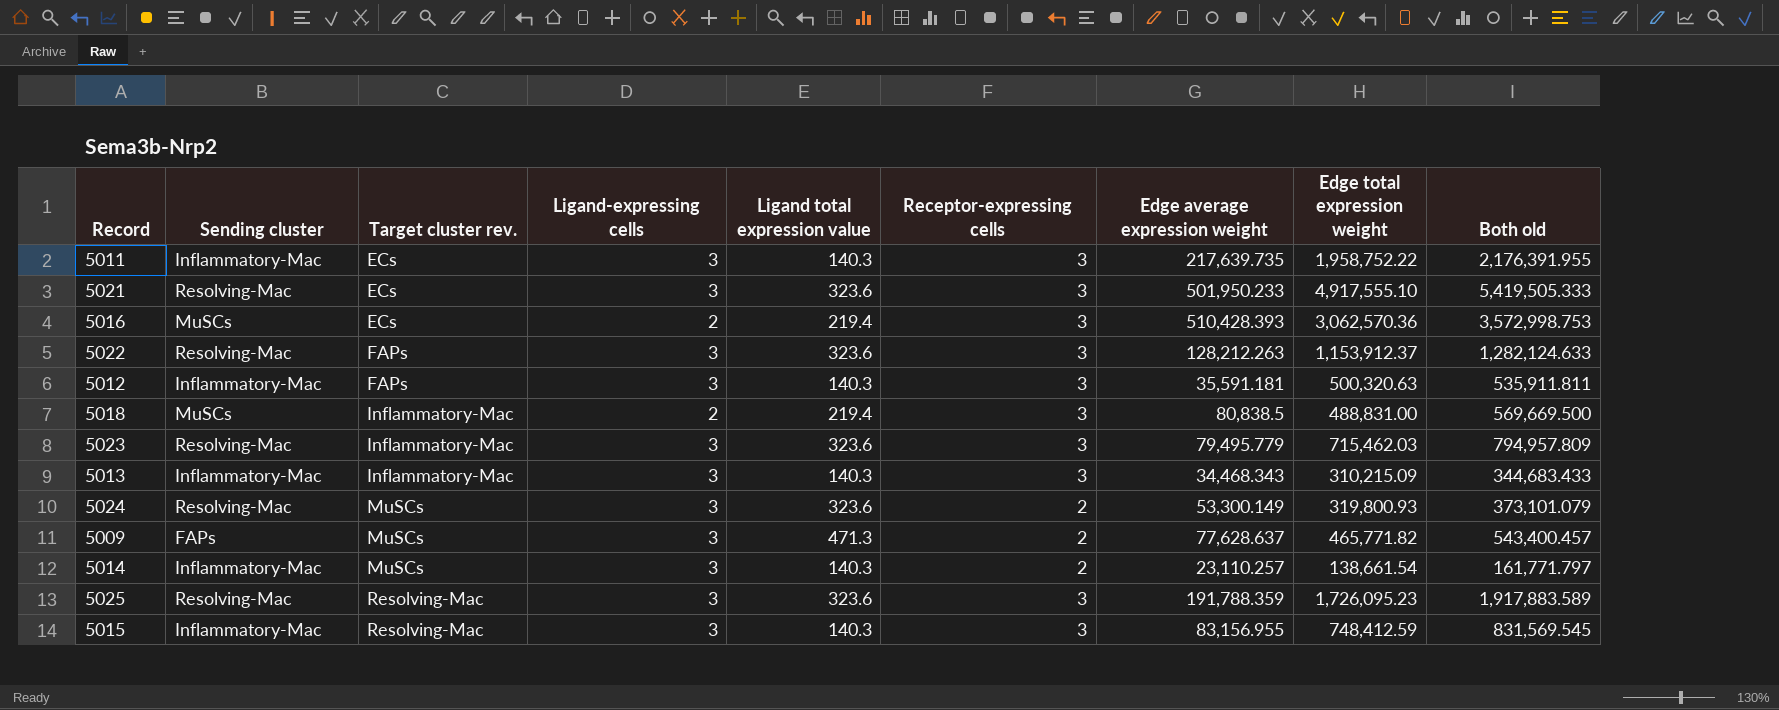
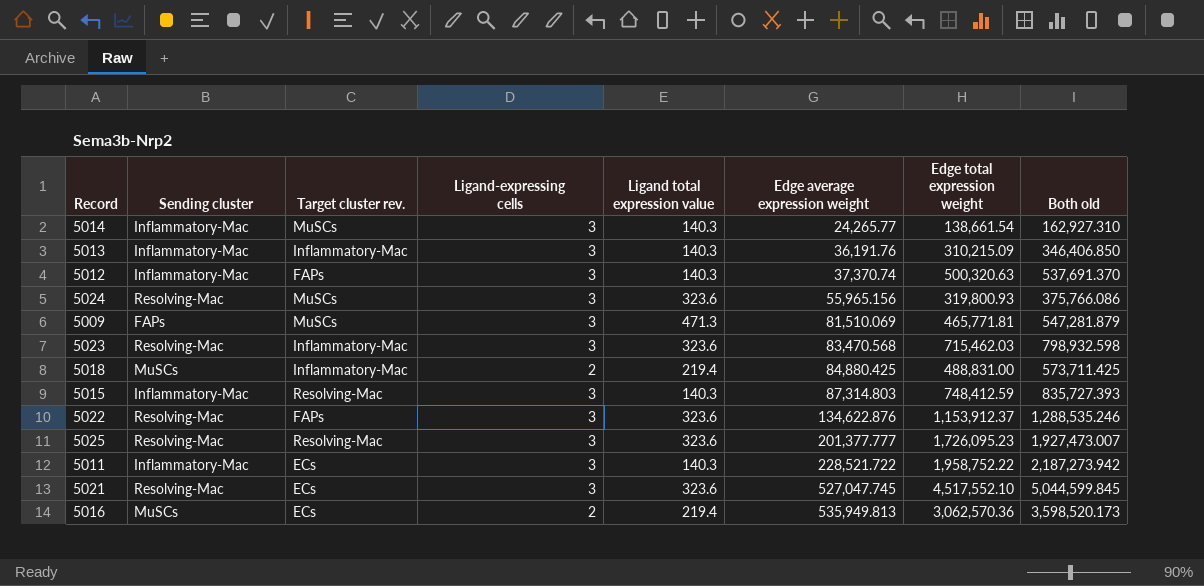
row order: Target cluster rev. ascending -> Edge average expression weight ascending
column Receptor-expressing cells | position: 6 -> none
5014 | Edge average expression weight: 23,110.257 -> 24,265.77
5014 | Both old: 161,771.797 -> 162,927.310
5013 | Edge average expression weight: 34,468.343 -> 36,191.76
5013 | Both old: 344,683.433 -> 346,406.850
5012 | Edge average expression weight: 35,591.181 -> 37,370.74
5012 | Both old: 535,911.811 -> 537,691.370
5024 | Edge average expression weight: 53,300.149 -> 55,965.156
5024 | Both old: 373,101.079 -> 375,766.086
5009 | Edge average expression weight: 77,628.637 -> 81,510.069
5009 | Edge total expression weight: 465,771.82 -> 465,771.81
5009 | Both old: 543,400.457 -> 547,281.879
5023 | Edge average expression weight: 79,495.779 -> 83,470.568
5023 | Both old: 794,957.809 -> 798,932.598
5018 | Edge average expression weight: 80,838.5 -> 84,880.425
5018 | Both old: 569,669.500 -> 573,711.425
5015 | Edge average expression weight: 83,156.955 -> 87,314.803
5015 | Both old: 831,569.545 -> 835,727.393
5022 | Edge average expression weight: 128,212.263 -> 134,622.876
5022 | Both old: 1,282,124.633 -> 1,288,535.246
5025 | Edge average expression weight: 191,788.359 -> 201,377.777
5025 | Both old: 1,917,883.589 -> 1,927,473.007
5011 | Edge average expression weight: 217,639.735 -> 228,521.722
5011 | Both old: 2,176,391.955 -> 2,187,273.942
5021 | Edge average expression weight: 501,950.233 -> 527,047.745
5021 | Edge total expression weight: 4,917,555.10 -> 4,517,552.10
5021 | Both old: 5,419,505.333 -> 5,044,599.845
5016 | Edge average expression weight: 510,428.393 -> 535,949.813
5016 | Both old: 3,572,998.753 -> 3,598,520.173

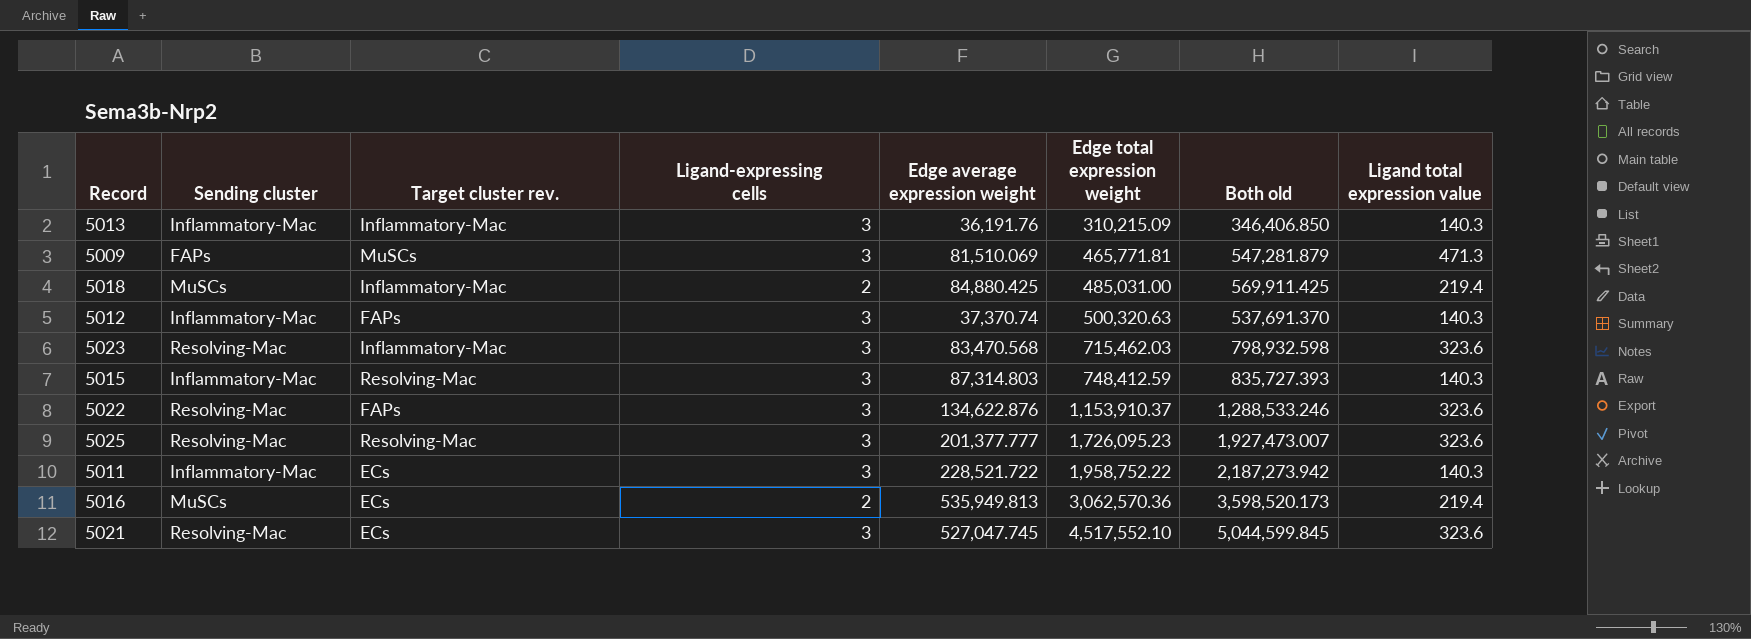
row order: Edge average expression weight ascending -> Edge total expression weight ascending
column Ligand total expression value | position: 5 -> 8
row 5014: Inflammatory-Mac | MuSCs | 3 | 140.3 | 24,265.77 | 138,661.54 | 162,927.310 -> none
row 5024: Resolving-Mac | MuSCs | 3 | 323.6 | 55,965.156 | 319,800.93 | 375,766.086 -> none
5018 | Edge total expression weight: 488,831.00 -> 485,031.00
5018 | Both old: 573,711.425 -> 569,911.425
5022 | Edge total expression weight: 1,153,912.37 -> 1,153,910.37
5022 | Both old: 1,288,535.246 -> 1,288,533.246

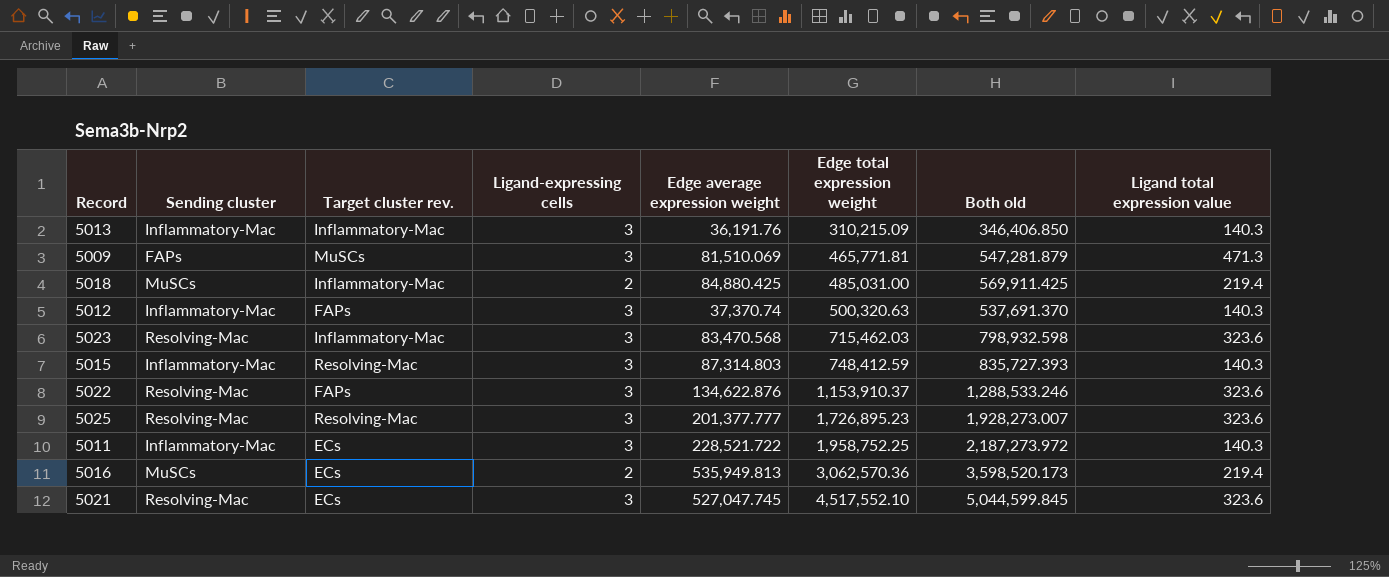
5025 | Edge total expression weight: 1,726,095.23 -> 1,726,895.23
5025 | Both old: 1,927,473.007 -> 1,928,273.007
5011 | Edge total expression weight: 1,958,752.22 -> 1,958,752.25
5011 | Both old: 2,187,273.942 -> 2,187,273.972

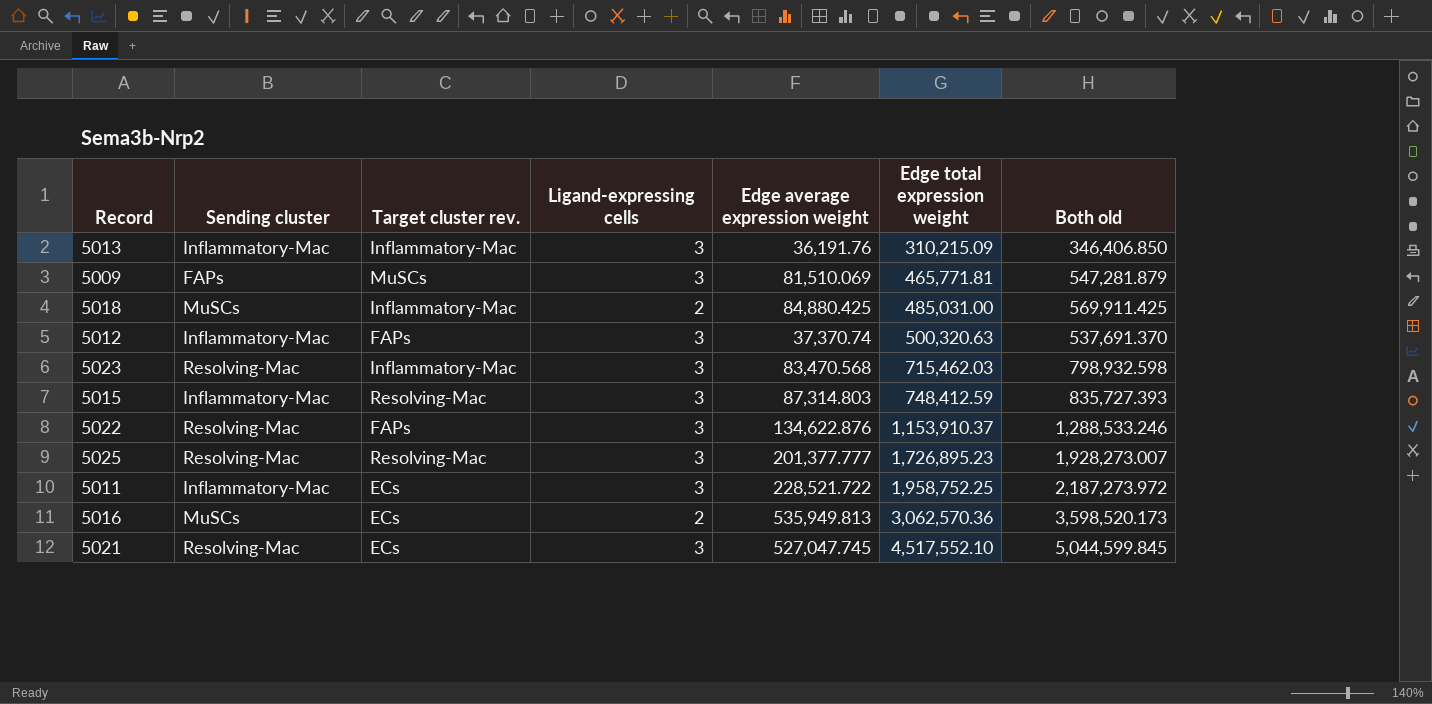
column Ligand total expression value | position: 8 -> none

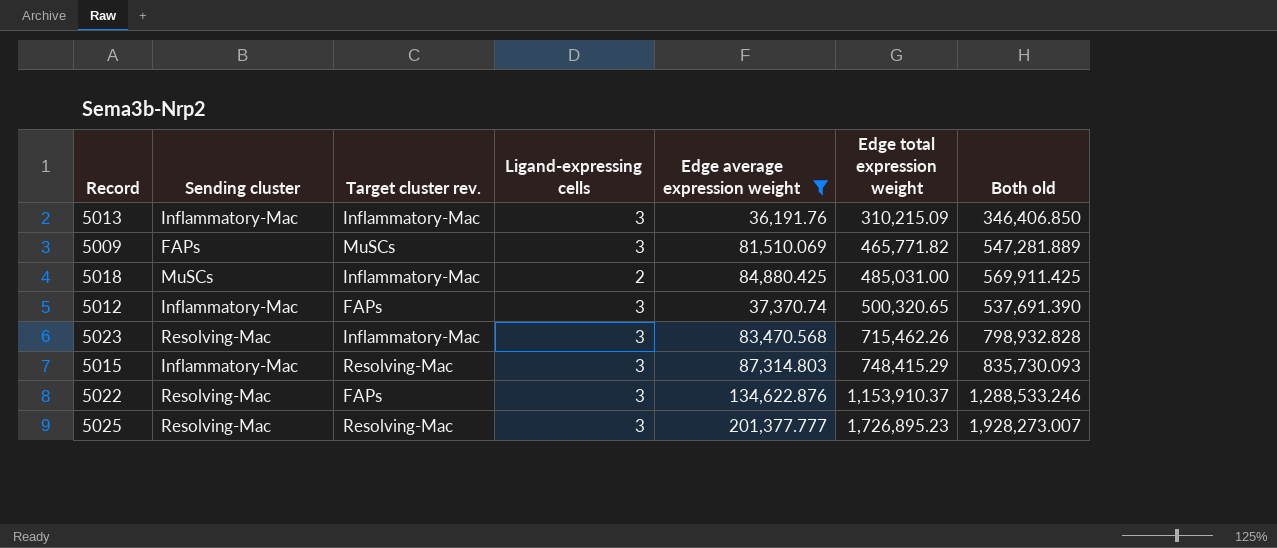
filter: none -> Edge average expression weight <= 201,377.777
5009 | Edge total expression weight: 465,771.81 -> 465,771.82
5009 | Both old: 547,281.879 -> 547,281.889
5012 | Edge total expression weight: 500,320.63 -> 500,320.65
5012 | Both old: 537,691.370 -> 537,691.390
5023 | Edge total expression weight: 715,462.03 -> 715,462.26
5023 | Both old: 798,932.598 -> 798,932.828
5015 | Edge total expression weight: 748,412.59 -> 748,415.29
5015 | Both old: 835,727.393 -> 835,730.093

